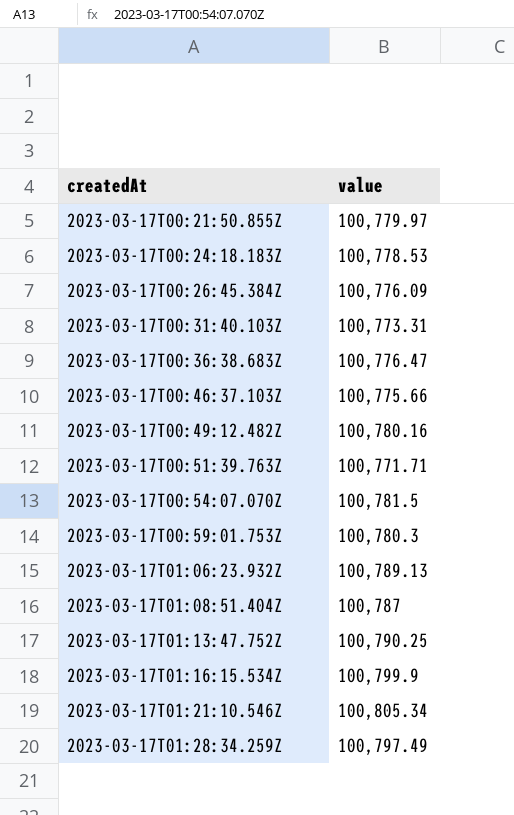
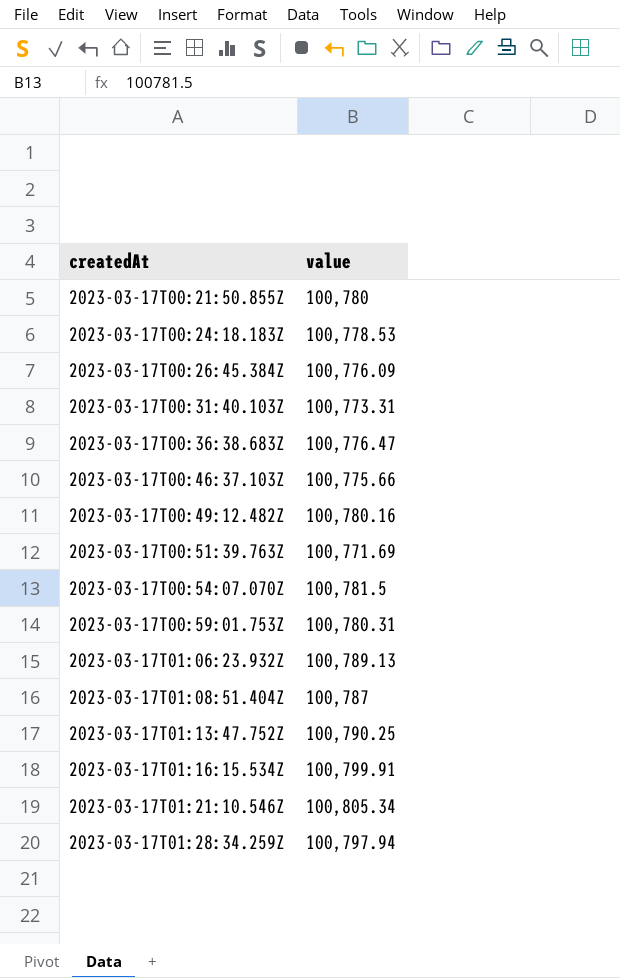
2023-03-17T00:21:50.855Z | value: 100,779.97 -> 100,780
2023-03-17T00:51:39.763Z | value: 100,771.71 -> 100,771.69
2023-03-17T00:59:01.753Z | value: 100,780.3 -> 100,780.31
2023-03-17T01:16:15.534Z | value: 100,799.9 -> 100,799.91
2023-03-17T01:28:34.259Z | value: 100,797.49 -> 100,797.94

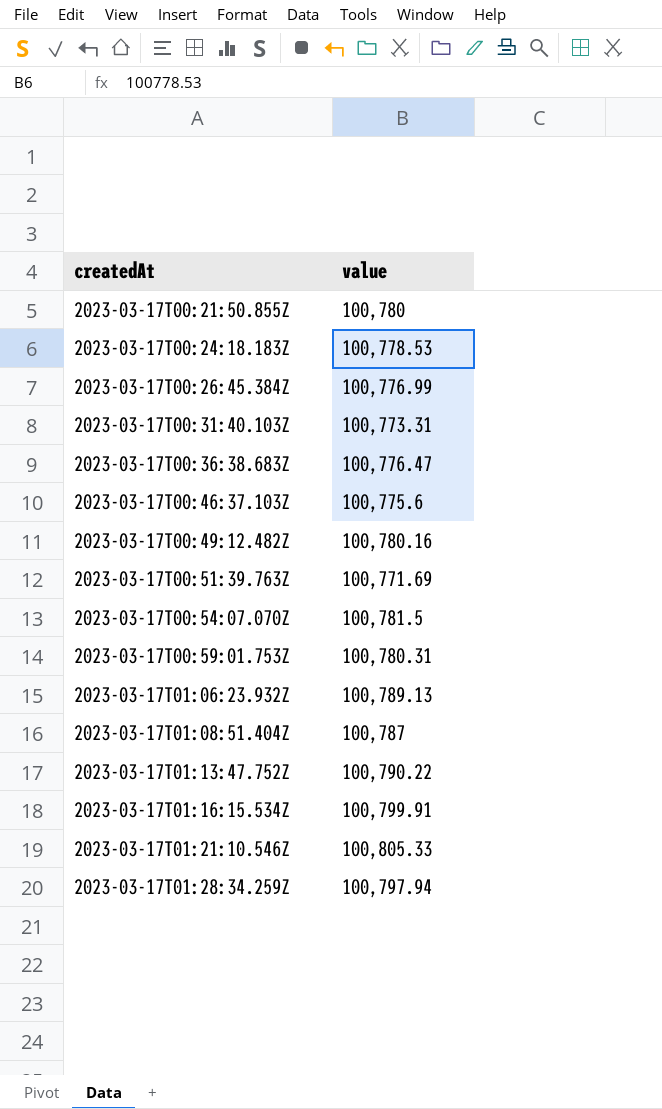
2023-03-17T00:26:45.384Z | value: 100,776.09 -> 100,776.99
2023-03-17T00:46:37.103Z | value: 100,775.66 -> 100,775.6
2023-03-17T01:13:47.752Z | value: 100,790.25 -> 100,790.22
2023-03-17T01:21:10.546Z | value: 100,805.34 -> 100,805.33

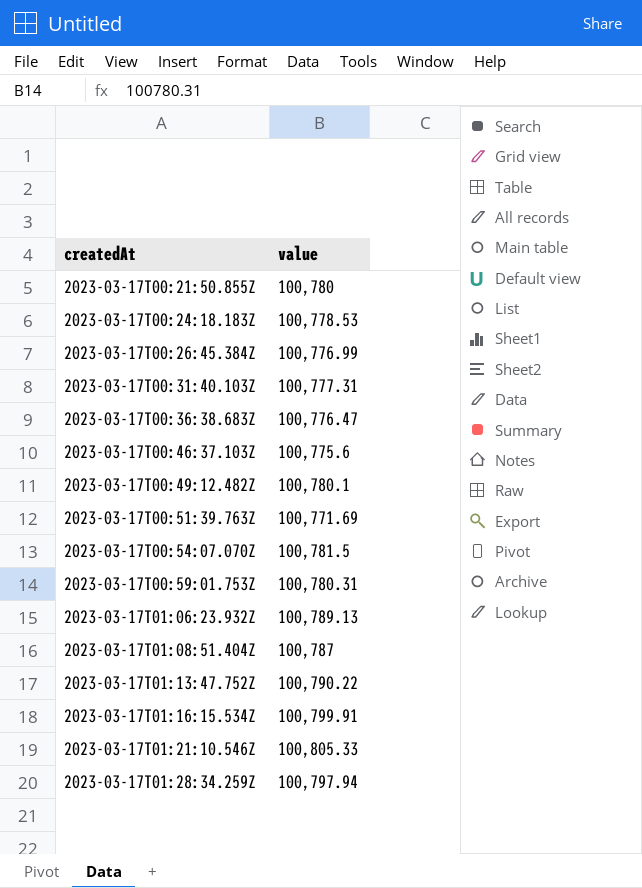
2023-03-17T00:31:40.103Z | value: 100,773.31 -> 100,777.31
2023-03-17T00:49:12.482Z | value: 100,780.16 -> 100,780.1

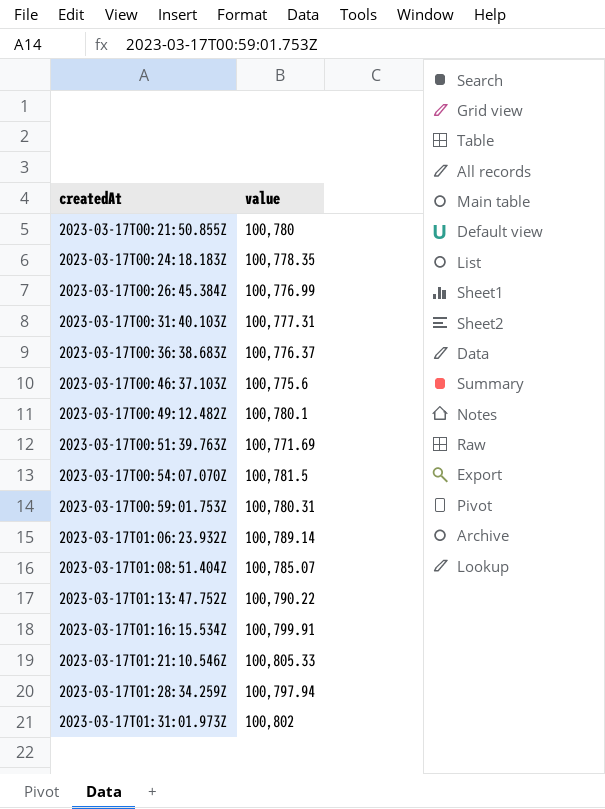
2023-03-17T00:24:18.183Z | value: 100,778.53 -> 100,778.35
2023-03-17T00:36:38.683Z | value: 100,776.47 -> 100,776.37
2023-03-17T01:06:23.932Z | value: 100,789.13 -> 100,789.14
2023-03-17T01:08:51.404Z | value: 100,787 -> 100,785.07
row 2023-03-17T01:31:01.973Z: none -> 100,802

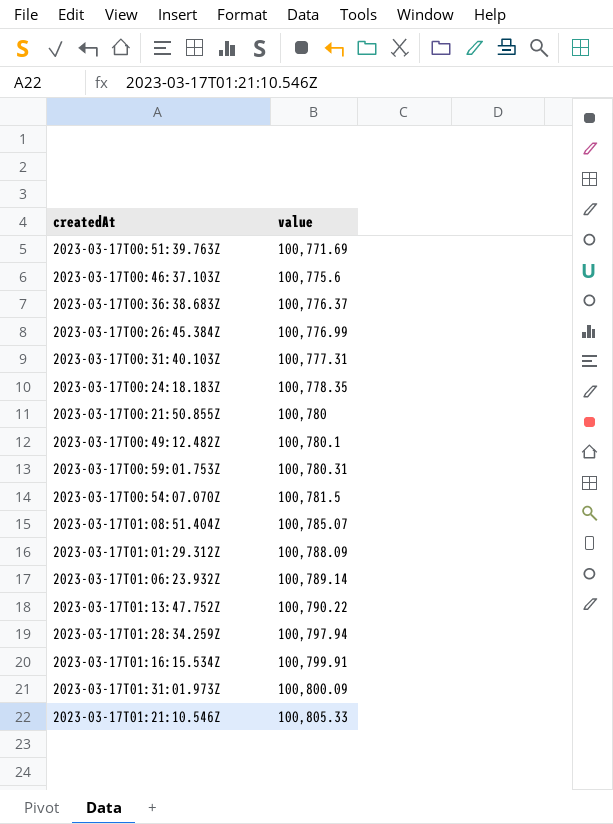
row order: createdAt ascending -> value ascending
row 2023-03-17T01:01:29.312Z: none -> 100,788.09
2023-03-17T01:31:01.973Z | value: 100,802 -> 100,800.09

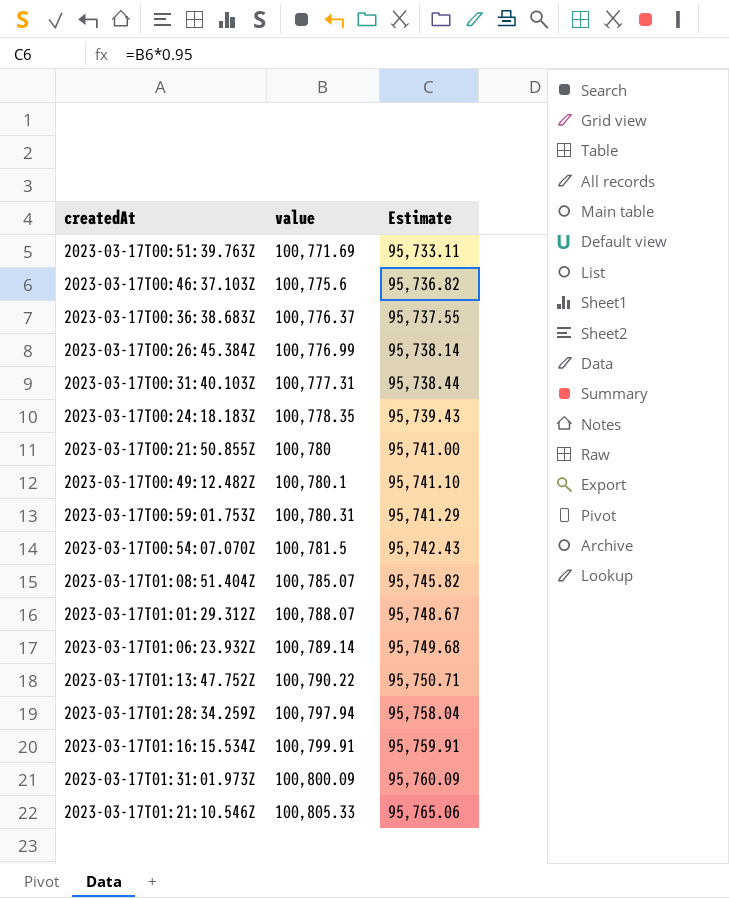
column Estimate | formula: none -> [value] * 0.95
2023-03-17T01:01:29.312Z | value: 100,788.09 -> 100,788.07

